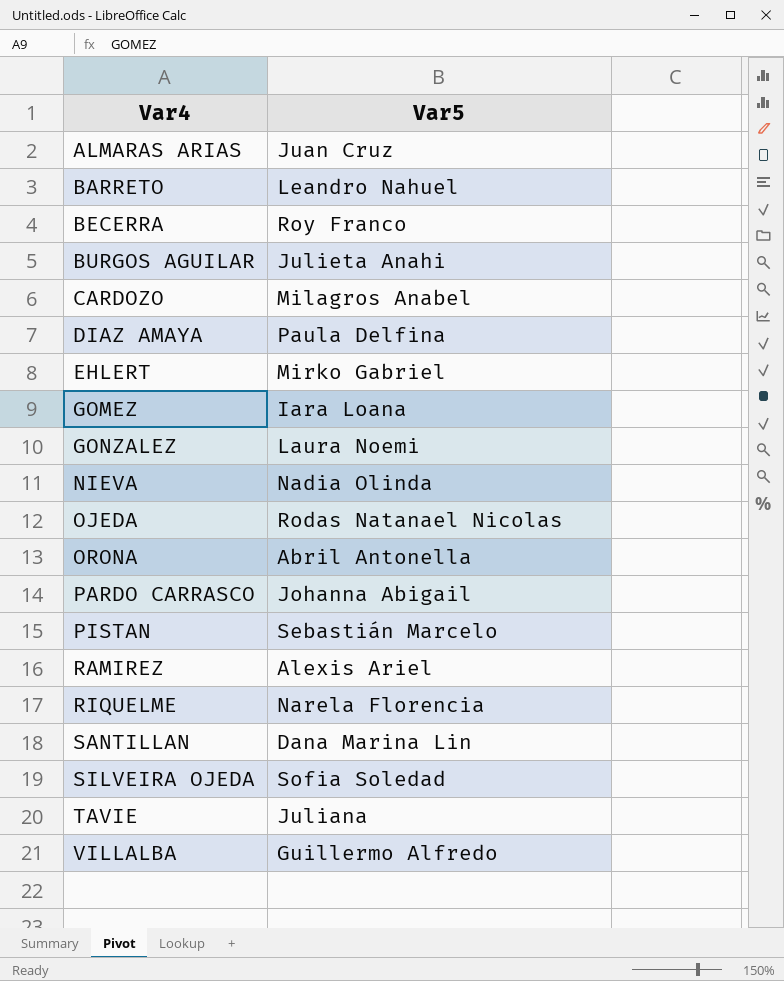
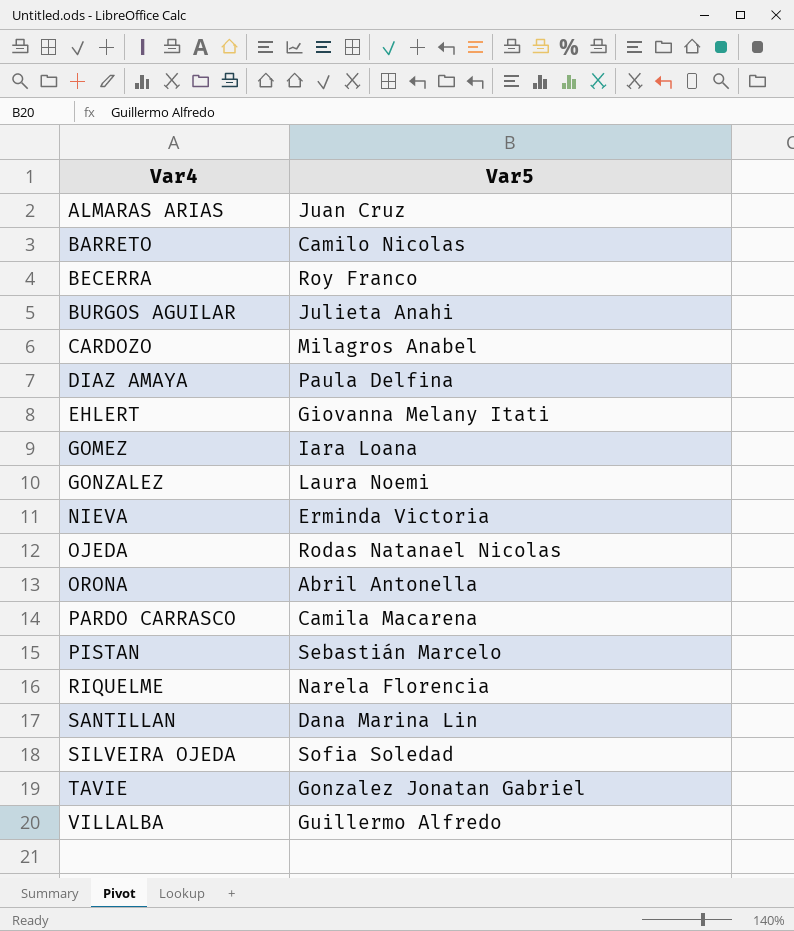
row RAMIREZ: Alexis Ariel -> none
BARRETO | Var5: Leandro Nahuel -> Camilo Nicolas
EHLERT | Var5: Mirko Gabriel -> Giovanna Melany Itati
NIEVA | Var5: Nadia Olinda -> Erminda Victoria
PARDO CARRASCO | Var5: Johanna Abigail -> Camila Macarena
TAVIE | Var5: Juliana -> Gonzalez Jonatan Gabriel

